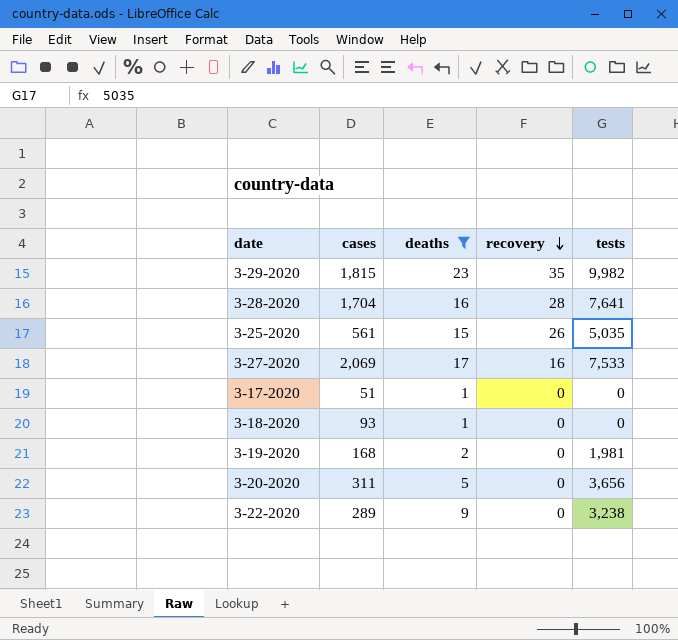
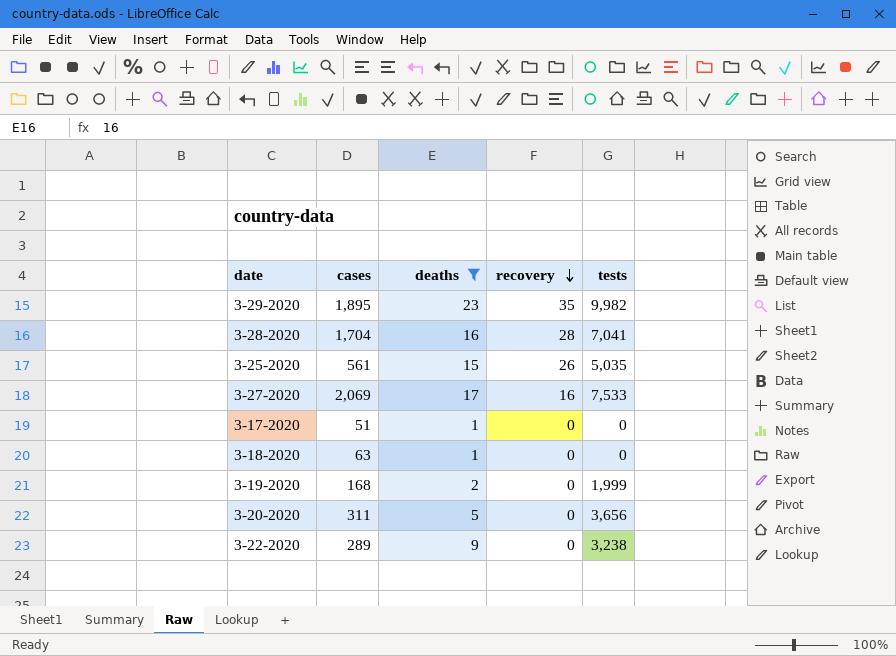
3-29-2020 | cases: 1,815 -> 1,895
3-28-2020 | tests: 7,641 -> 7,041
3-18-2020 | cases: 93 -> 63
3-19-2020 | tests: 1,981 -> 1,999

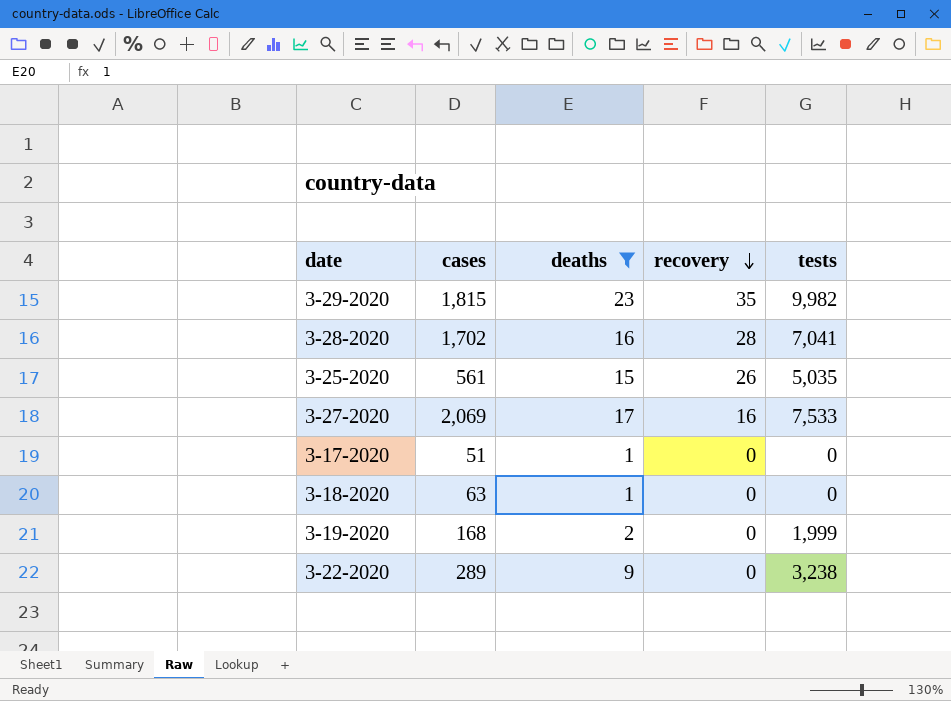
row 3-20-2020: 311 | 5 | 0 | 3,656 -> none
3-29-2020 | cases: 1,895 -> 1,815
3-28-2020 | cases: 1,704 -> 1,702

